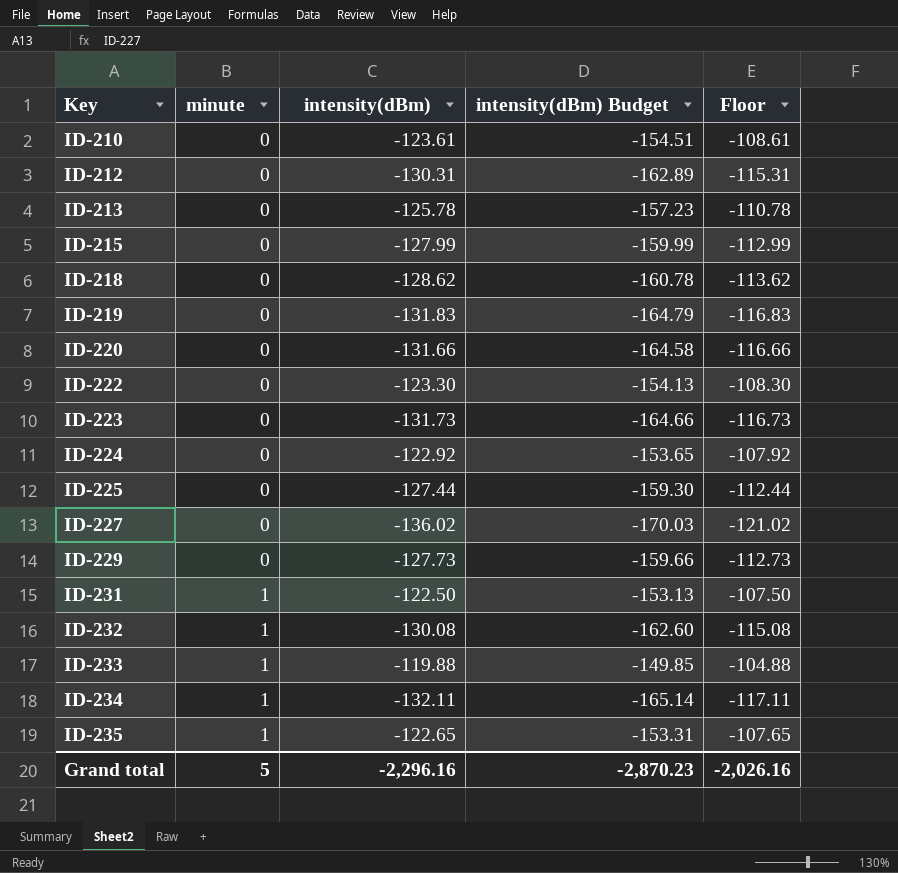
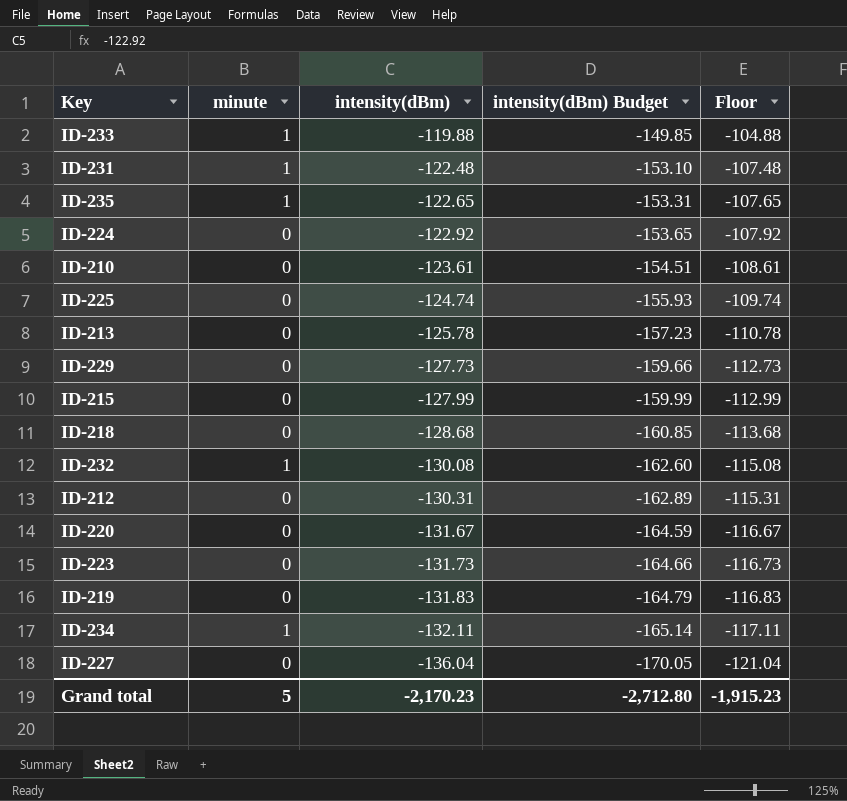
row order: Key ascending -> intensity(dBm) descending
row ID-222: 0 | -123.30 | -154.13 | -108.30 -> none
ID-231 | intensity(dBm): -122.50 -> -122.48
ID-231 | intensity(dBm) Budget: -153.13 -> -153.10
ID-231 | Floor: -107.50 -> -107.48
ID-225 | intensity(dBm): -127.44 -> -124.74
ID-225 | intensity(dBm) Budget: -159.30 -> -155.93
ID-225 | Floor: -112.44 -> -109.74
ID-218 | intensity(dBm): -128.62 -> -128.68
ID-218 | intensity(dBm) Budget: -160.78 -> -160.85
ID-218 | Floor: -113.62 -> -113.68
ID-220 | intensity(dBm): -131.66 -> -131.67
ID-220 | intensity(dBm) Budget: -164.58 -> -164.59
ID-220 | Floor: -116.66 -> -116.67
ID-227 | intensity(dBm): -136.02 -> -136.04
ID-227 | intensity(dBm) Budget: -170.03 -> -170.05
ID-227 | Floor: -121.02 -> -121.04
Grand total | intensity(dBm): -2,296.16 -> -2,170.23
Grand total | intensity(dBm) Budget: -2,870.23 -> -2,712.80
Grand total | Floor: -2,026.16 -> -1,915.23

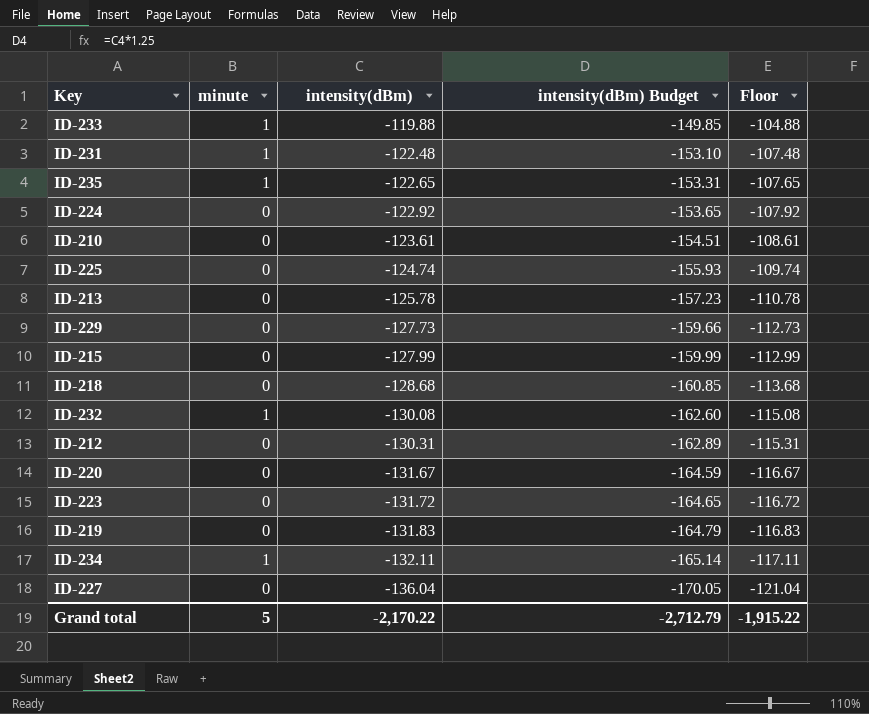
ID-223 | intensity(dBm): -131.73 -> -131.72
ID-223 | intensity(dBm) Budget: -164.66 -> -164.65
ID-223 | Floor: -116.73 -> -116.72
Grand total | intensity(dBm): -2,170.23 -> -2,170.22
Grand total | intensity(dBm) Budget: -2,712.80 -> -2,712.79
Grand total | Floor: -1,915.23 -> -1,915.22

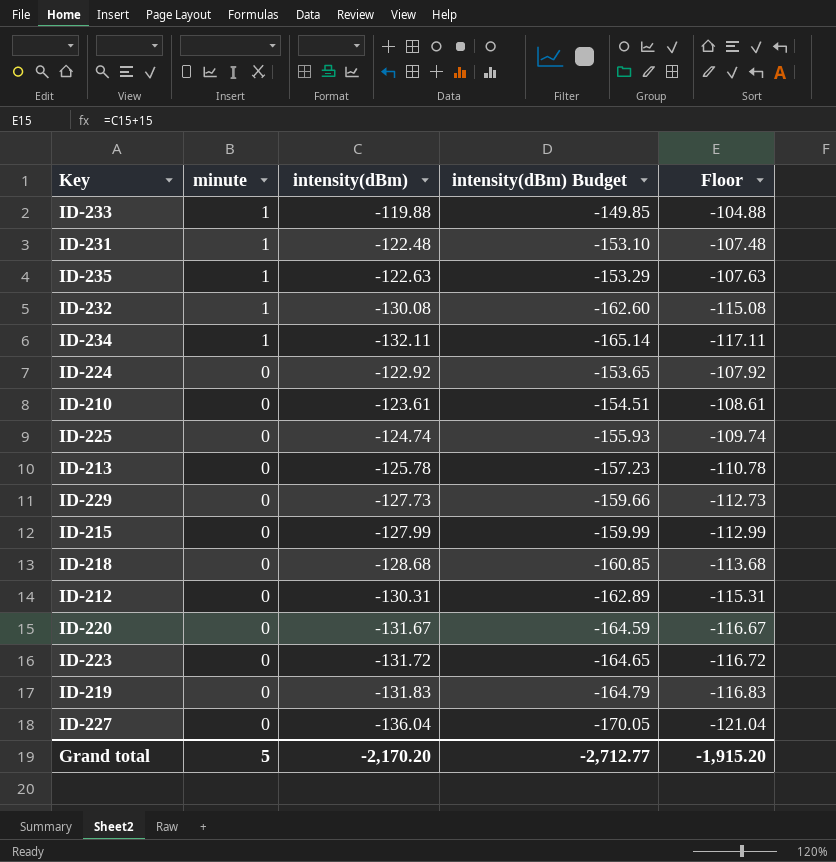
row order: intensity(dBm) descending -> minute descending
ID-235 | intensity(dBm): -122.65 -> -122.63
ID-235 | intensity(dBm) Budget: -153.31 -> -153.29
ID-235 | Floor: -107.65 -> -107.63
Grand total | intensity(dBm): -2,170.22 -> -2,170.20
Grand total | intensity(dBm) Budget: -2,712.79 -> -2,712.77
Grand total | Floor: -1,915.22 -> -1,915.20

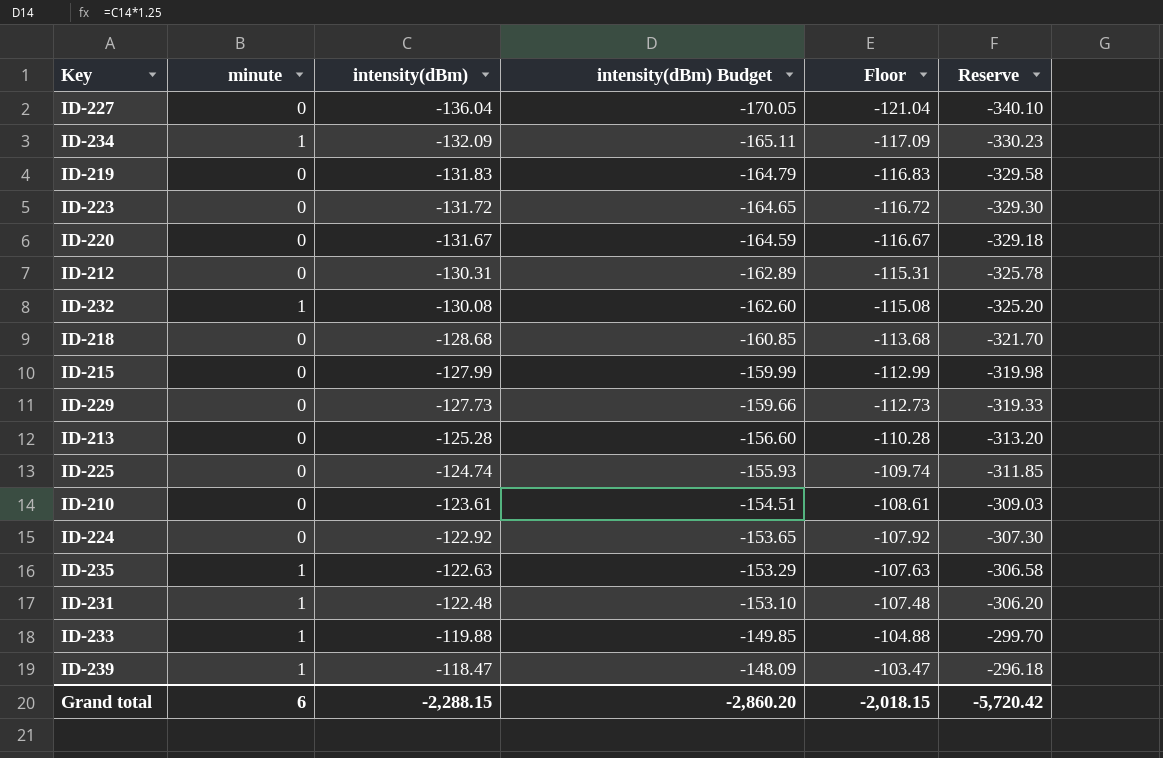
row order: minute descending -> intensity(dBm) ascending
column Reserve | formula: none -> [intensity(dBm)] * 2.5
ID-234 | intensity(dBm): -132.11 -> -132.09
ID-234 | intensity(dBm) Budget: -165.14 -> -165.11
ID-234 | Floor: -117.11 -> -117.09
ID-213 | intensity(dBm): -125.78 -> -125.28
ID-213 | intensity(dBm) Budget: -157.23 -> -156.60
ID-213 | Floor: -110.78 -> -110.28
row ID-239: none -> 1 | -118.47 | -148.09 | -103.47 | -296.18
Grand total | minute: 5 -> 6
Grand total | intensity(dBm): -2,170.20 -> -2,288.15
Grand total | intensity(dBm) Budget: -2,712.77 -> -2,860.20
Grand total | Floor: -1,915.20 -> -2,018.15

